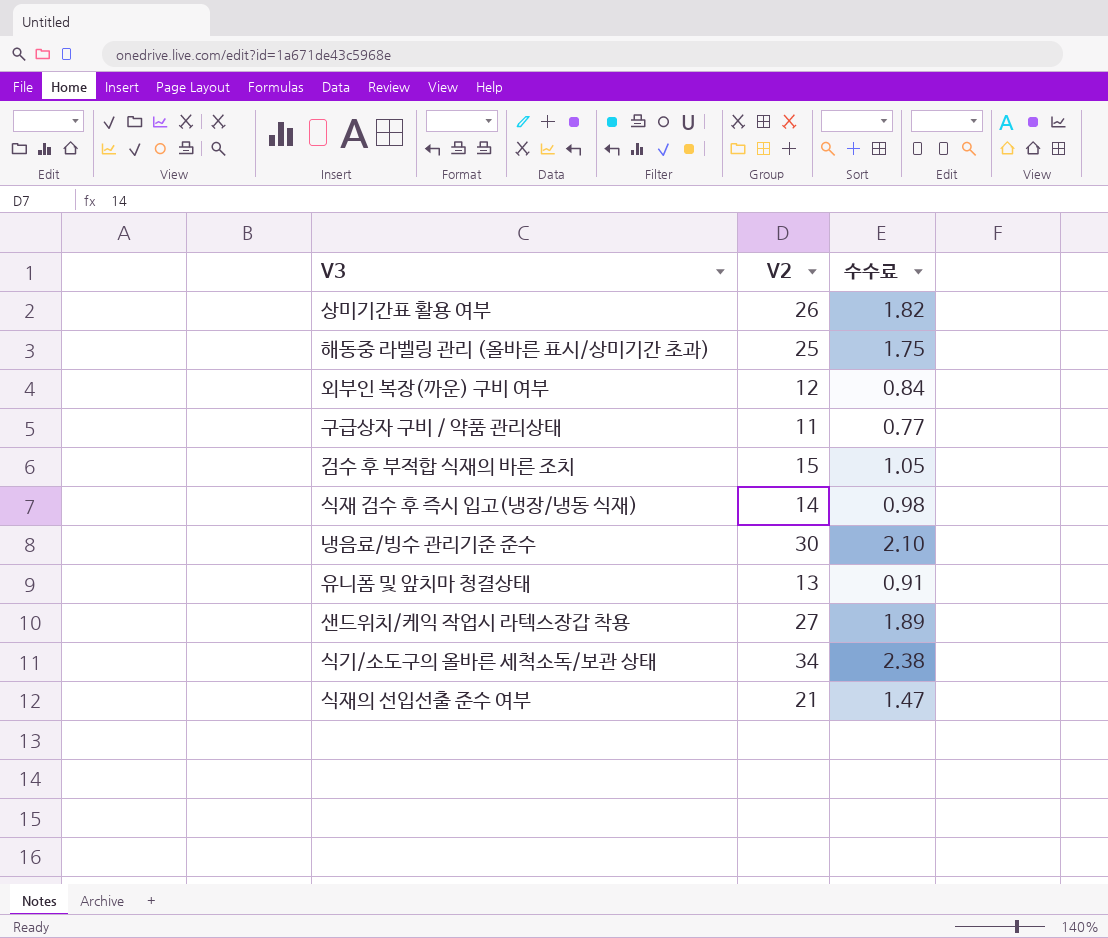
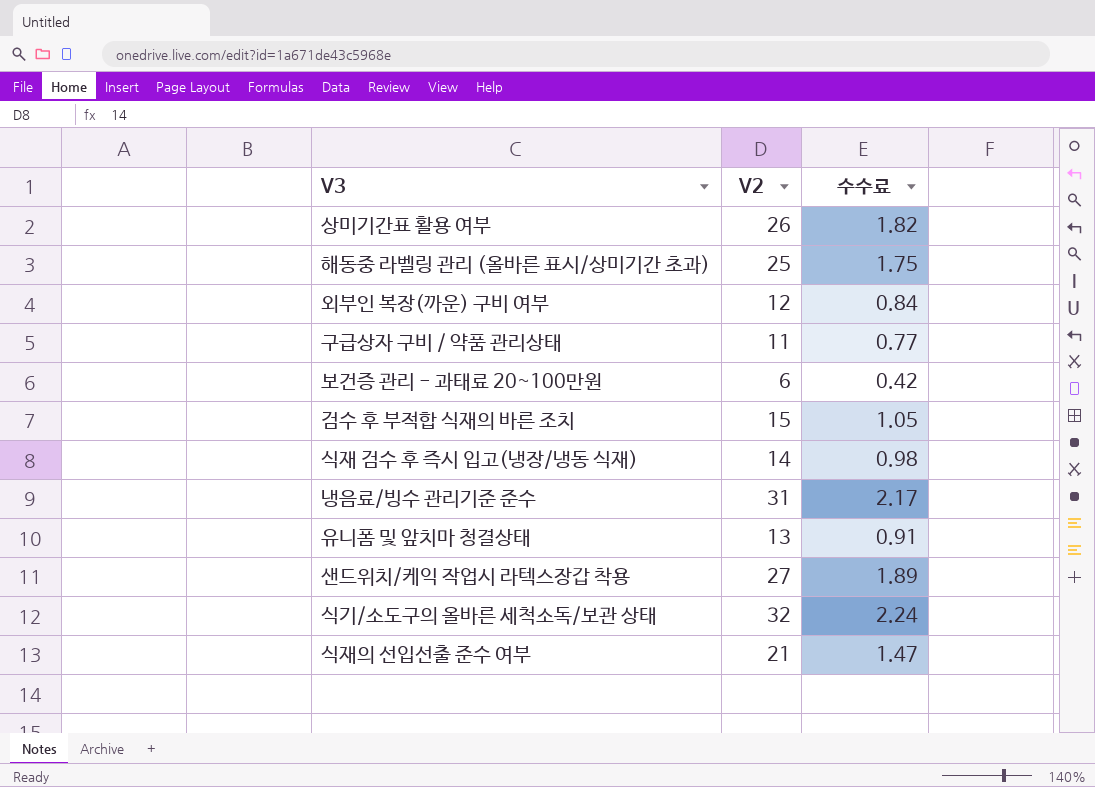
row 보건증 관리 - 과태료 20~100만원: none -> 6 | 0.42
냉음료/빙수 관리기준 준수 | V2: 30 -> 31
냉음료/빙수 관리기준 준수 | 수수료: 2.10 -> 2.17
식기/소도구의 올바른 세척소독/보관 상태 | V2: 34 -> 32
식기/소도구의 올바른 세척소독/보관 상태 | 수수료: 2.38 -> 2.24

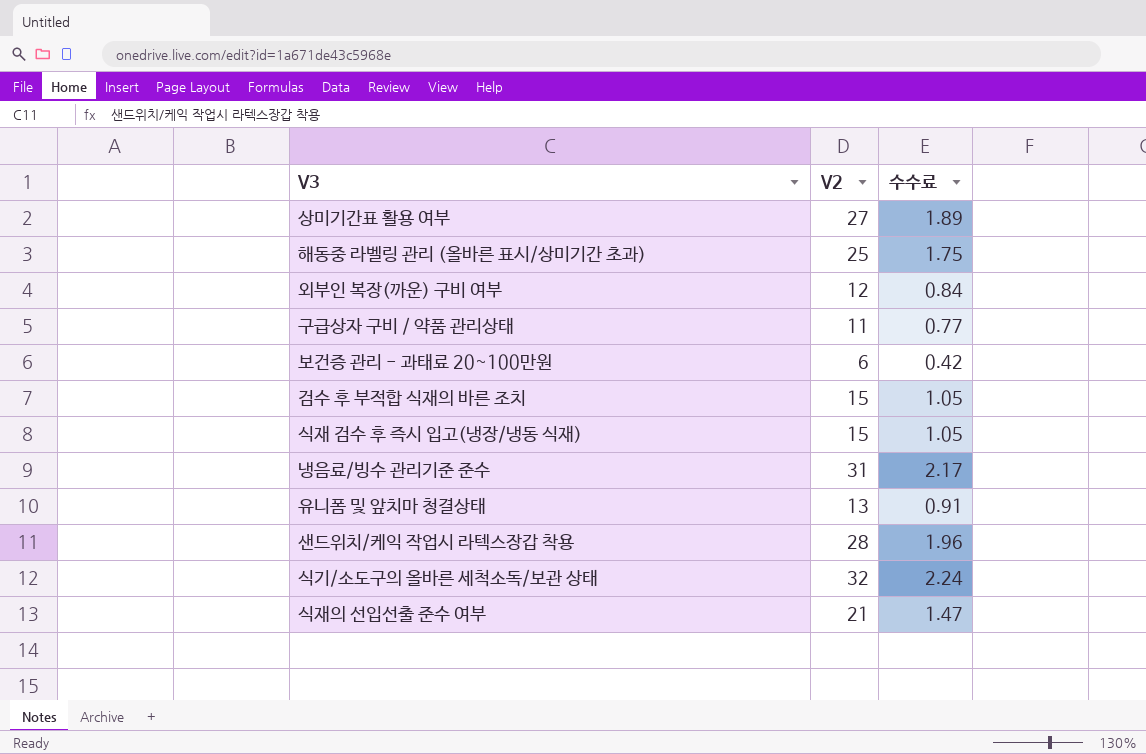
상미기간표 활용 여부 | V2: 26 -> 27
상미기간표 활용 여부 | 수수료: 1.82 -> 1.89
식재 검수 후 즉시 입고(냉장/냉동 식재) | V2: 14 -> 15
식재 검수 후 즉시 입고(냉장/냉동 식재) | 수수료: 0.98 -> 1.05
샌드위치/케익 작업시 라텍스장갑 착용 | V2: 27 -> 28
샌드위치/케익 작업시 라텍스장갑 착용 | 수수료: 1.89 -> 1.96

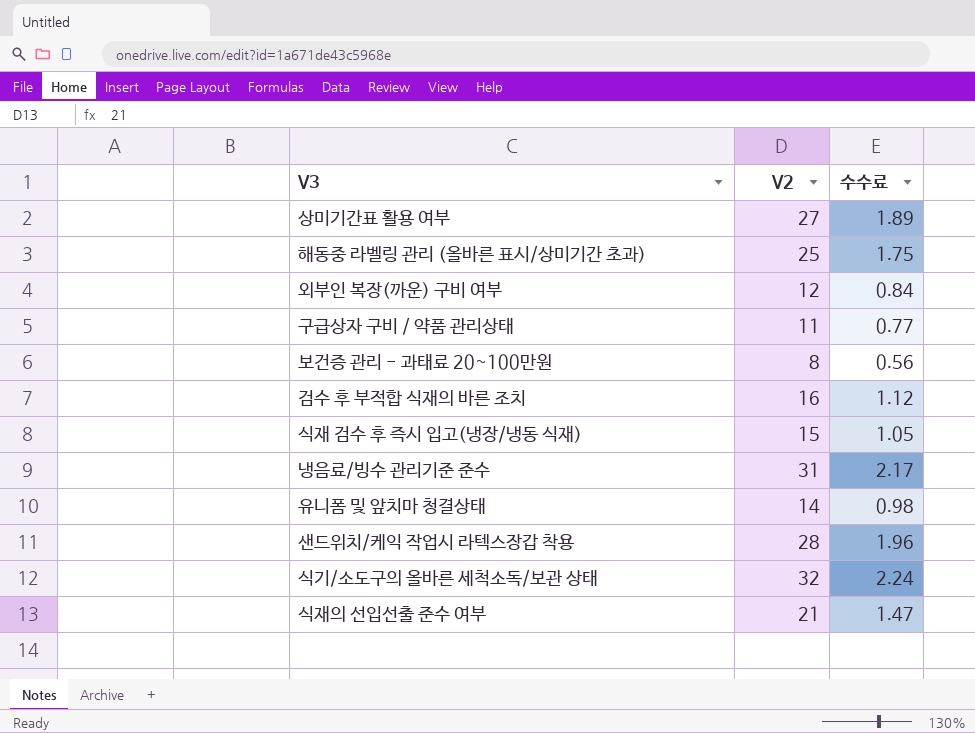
보건증 관리 - 과태료 20~100만원 | V2: 6 -> 8
보건증 관리 - 과태료 20~100만원 | 수수료: 0.42 -> 0.56
검수 후 부적합 식재의 바른 조치 | V2: 15 -> 16
검수 후 부적합 식재의 바른 조치 | 수수료: 1.05 -> 1.12
유니폼 및 앞치마 청결상태 | V2: 13 -> 14
유니폼 및 앞치마 청결상태 | 수수료: 0.91 -> 0.98

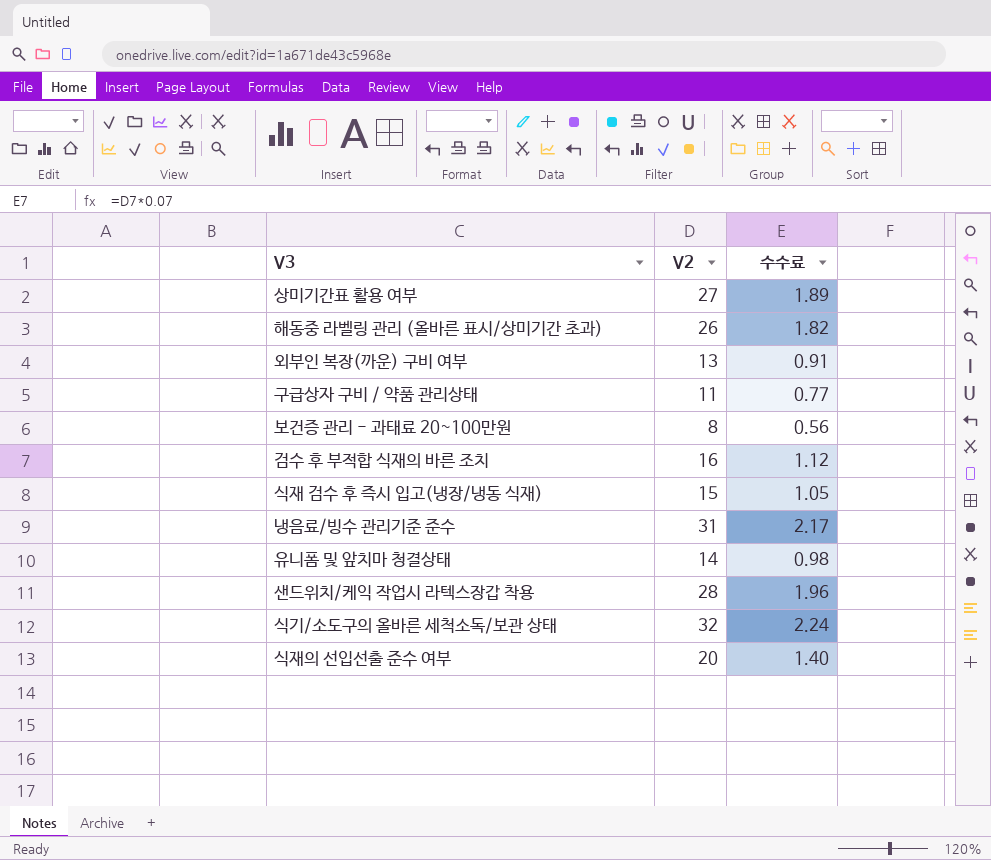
해동중 라벨링 관리 (올바른 표시/상미기간 초과) | V2: 25 -> 26
해동중 라벨링 관리 (올바른 표시/상미기간 초과) | 수수료: 1.75 -> 1.82
외부인 복장(까운) 구비 여부 | V2: 12 -> 13
외부인 복장(까운) 구비 여부 | 수수료: 0.84 -> 0.91
식재의 선입선출 준수 여부 | V2: 21 -> 20
식재의 선입선출 준수 여부 | 수수료: 1.47 -> 1.40

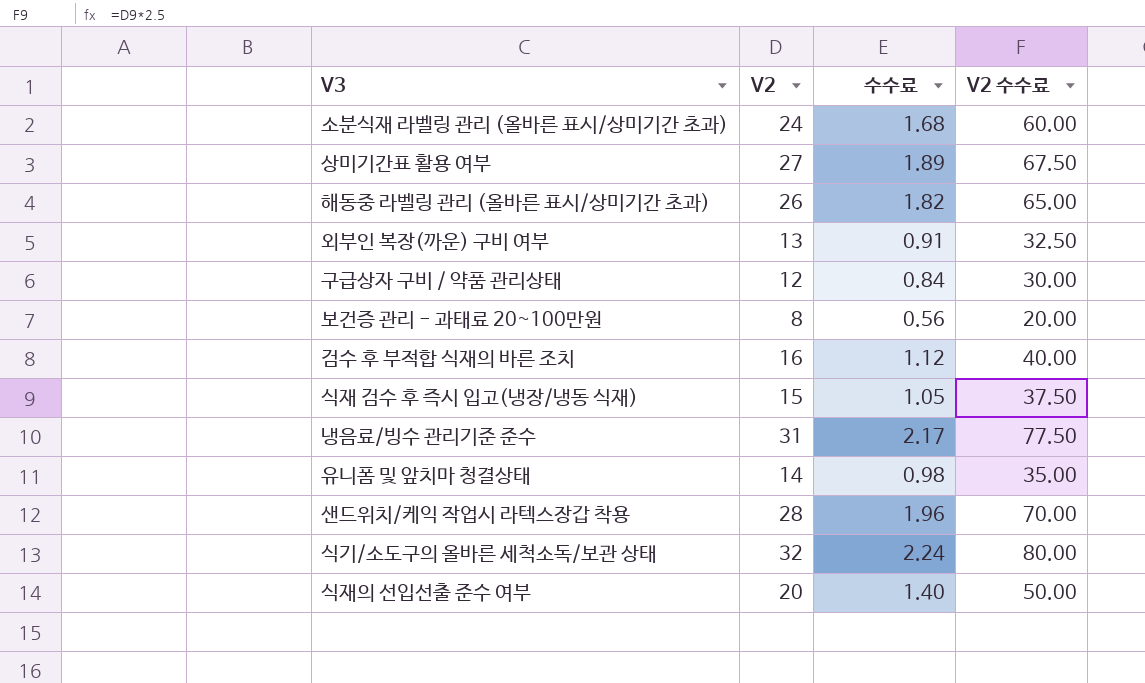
column V2 수수료 | formula: none -> [V2] * 2.5
row 소분식재 라벨링 관리 (올바른 표시/상미기간 초과): none -> 24 | 1.68 | 60.00
구급상자 구비 / 약품 관리상태 | V2: 11 -> 12
구급상자 구비 / 약품 관리상태 | 수수료: 0.77 -> 0.84

